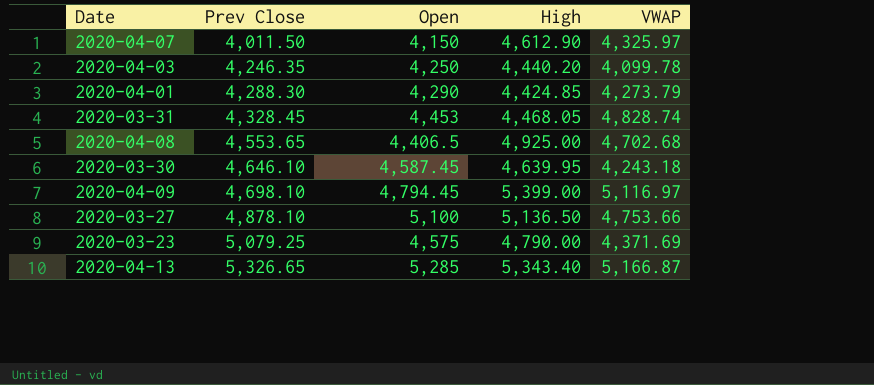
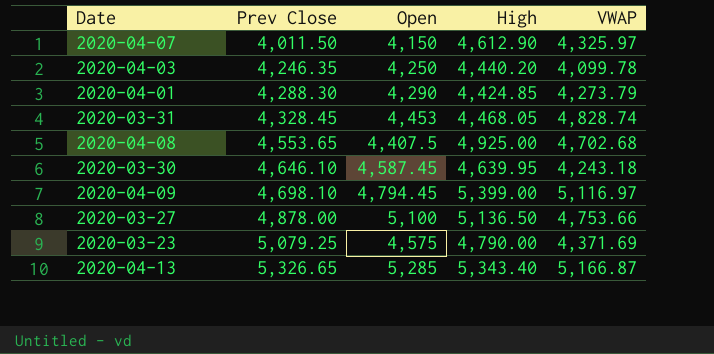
2020-04-08 | Open: 4,406.5 -> 4,407.5
2020-03-27 | Prev Close: 4,878.10 -> 4,878.00

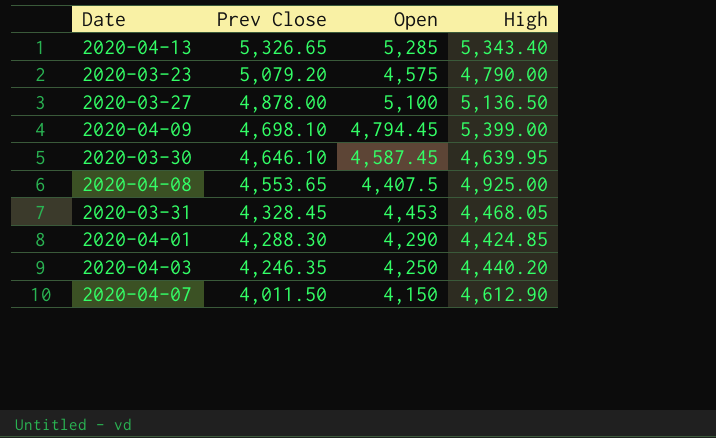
row order: Prev Close ascending -> Prev Close descending
column VWAP | position: 5 -> none
2020-03-23 | Prev Close: 5,079.25 -> 5,079.20

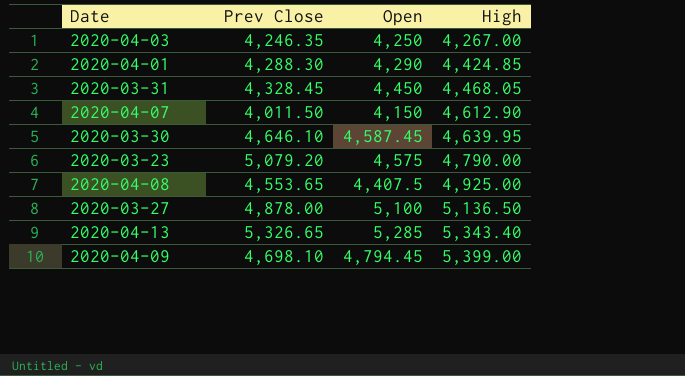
row order: Prev Close descending -> High ascending
2020-04-03 | High: 4,440.20 -> 4,267.00
2020-03-31 | Open: 4,453 -> 4,450

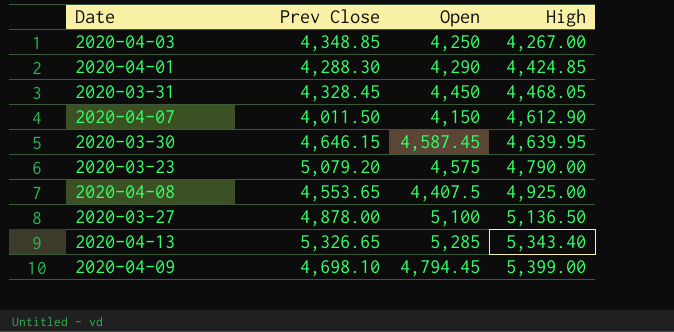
2020-04-03 | Prev Close: 4,246.35 -> 4,348.85
2020-03-30 | Prev Close: 4,646.10 -> 4,646.15

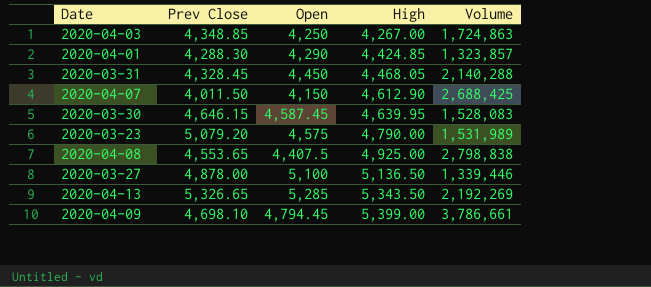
column Volume | position: none -> 5
2020-04-13 | High: 5,343.40 -> 5,343.50

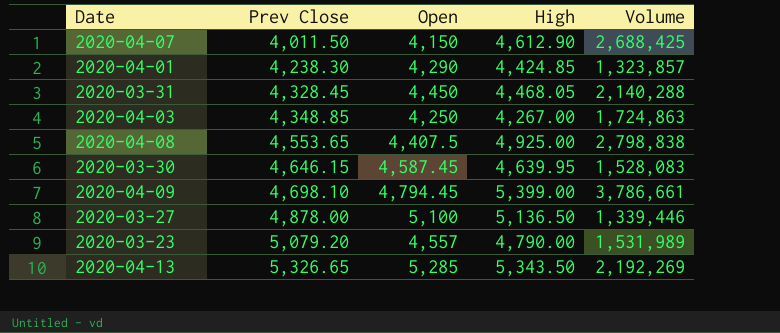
row order: High ascending -> Prev Close ascending
2020-04-01 | Prev Close: 4,288.30 -> 4,238.30
2020-03-23 | Open: 4,575 -> 4,557

